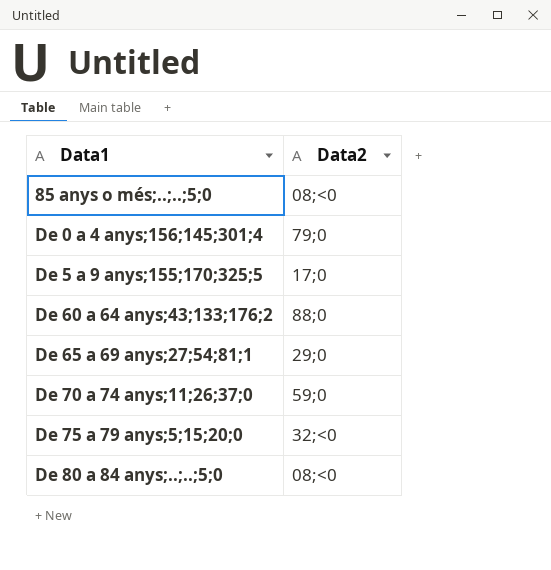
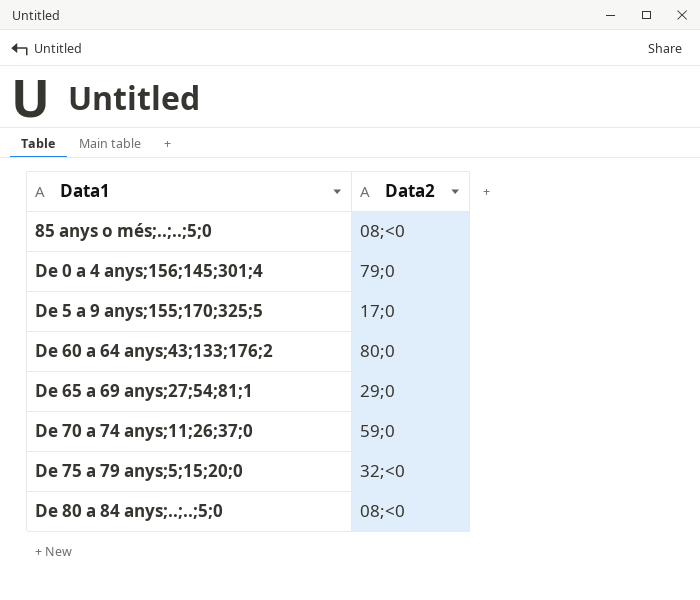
De 60 a 64 anys;43;133;176;2 | Data2: 88;0 -> 80;0

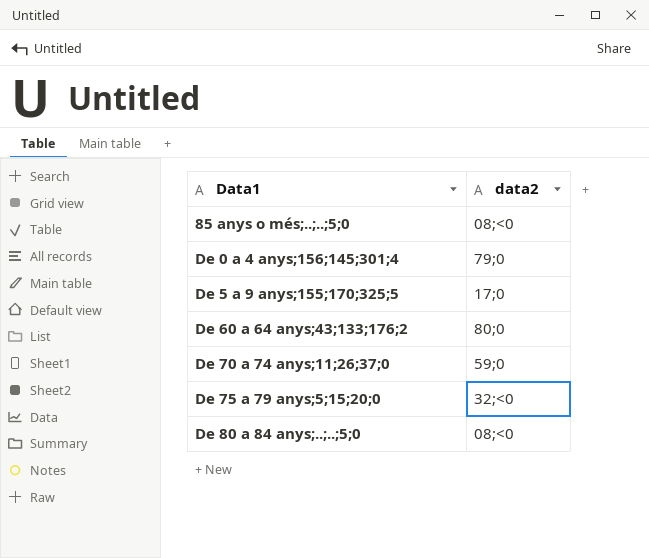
column name: Data2 -> data2
row De 65 a 69 anys;27;54;81;1: 29;0 -> none

